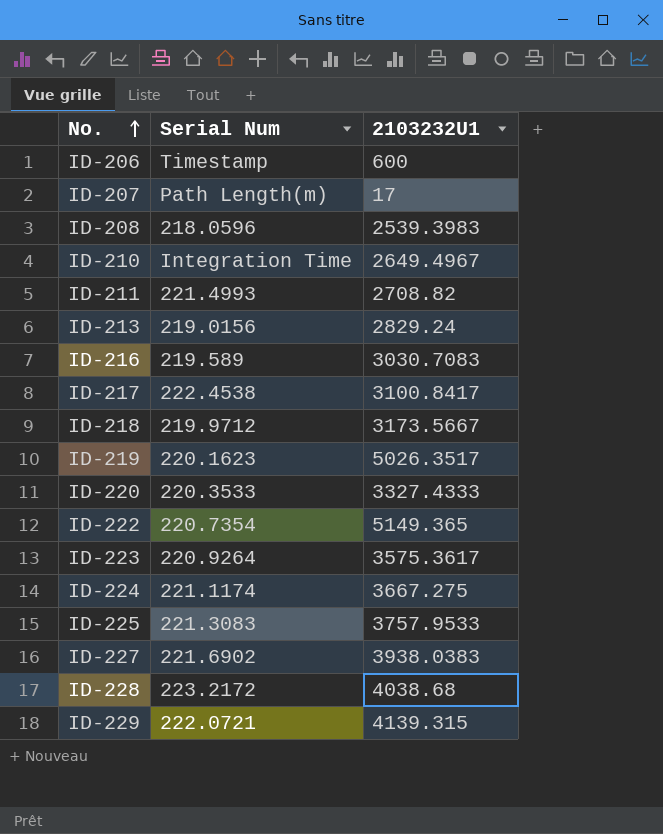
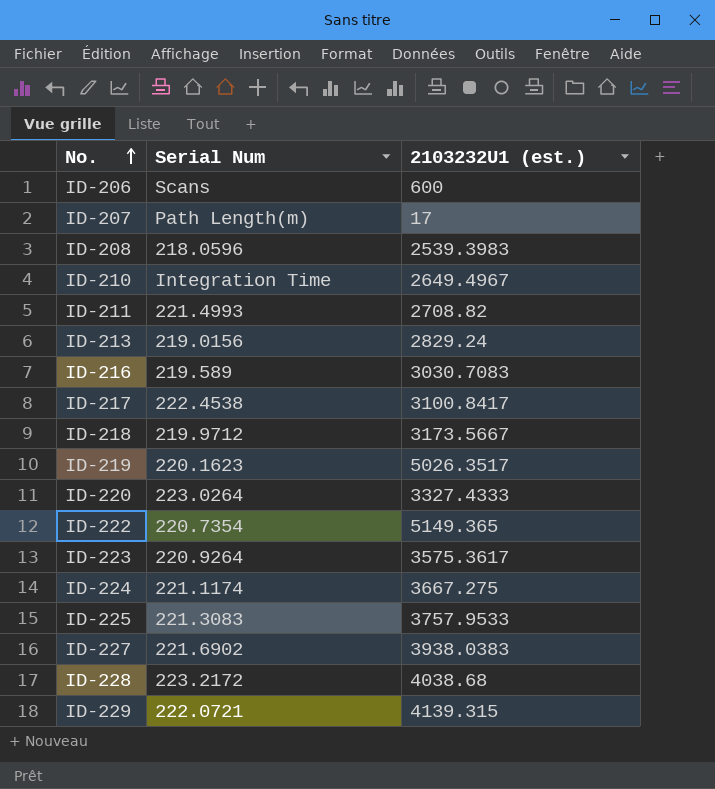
column name: 2103232U1 -> 2103232U1 (est.)
ID-206 | Serial Num: Timestamp -> Scans
ID-220 | Serial Num: 220.3533 -> 223.0264

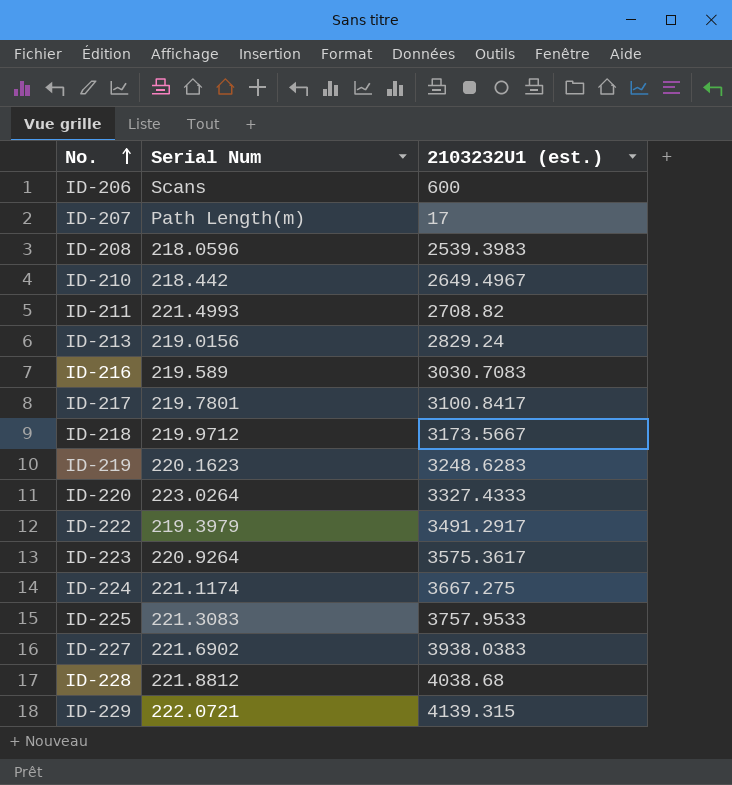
ID-210 | Serial Num: Integration Time -> 218.442
ID-217 | Serial Num: 222.4538 -> 219.7801
ID-219 | 2103232U1 (est.): 5026.3517 -> 3248.6283
ID-222 | Serial Num: 220.7354 -> 219.3979
ID-222 | 2103232U1 (est.): 5149.365 -> 3491.2917
ID-228 | Serial Num: 223.2172 -> 221.8812

